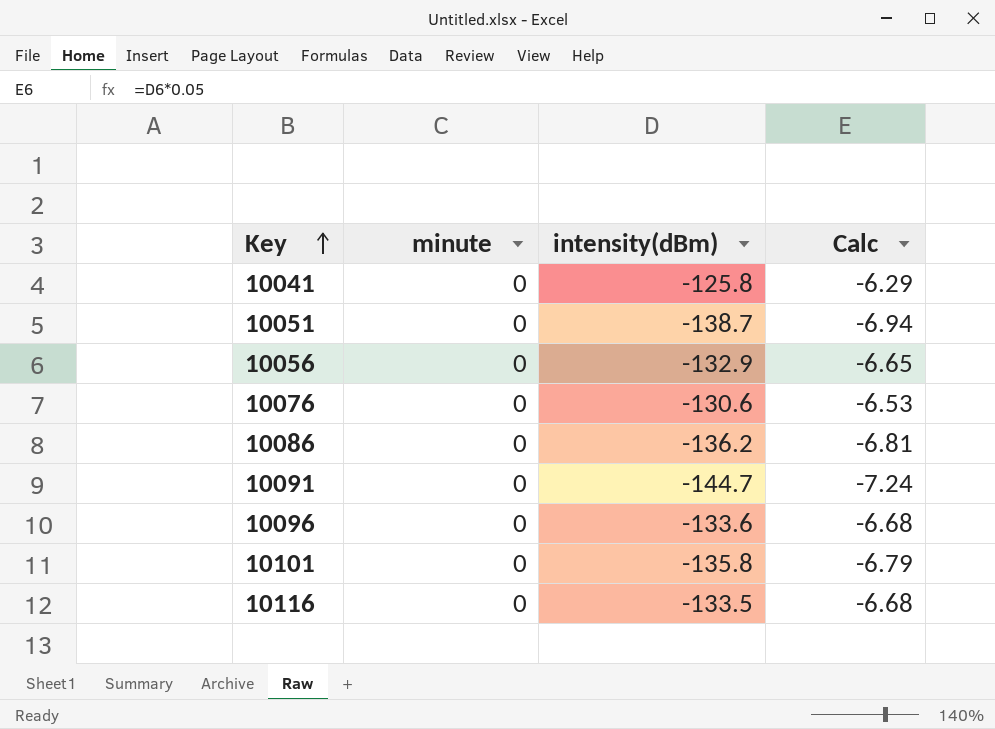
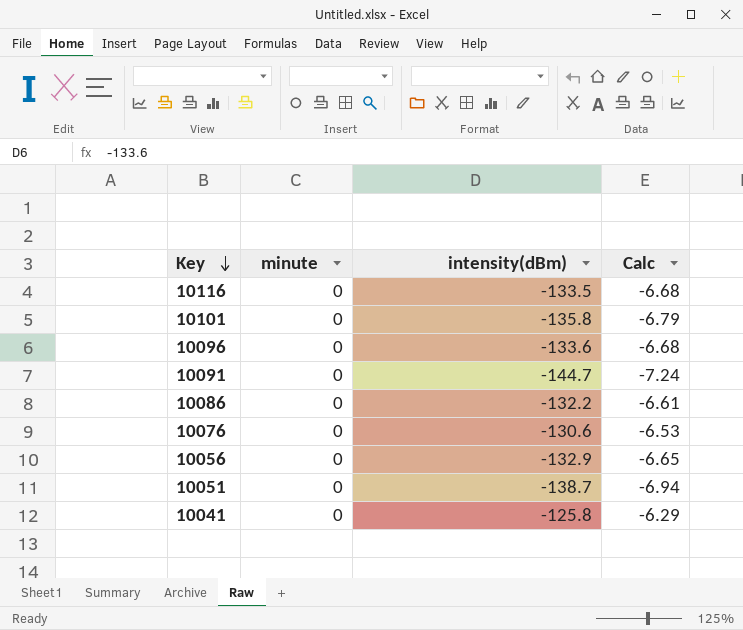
row order: Key ascending -> Key descending
10086 | intensity(dBm): -136.2 -> -132.2
10086 | Calc: -6.81 -> -6.61

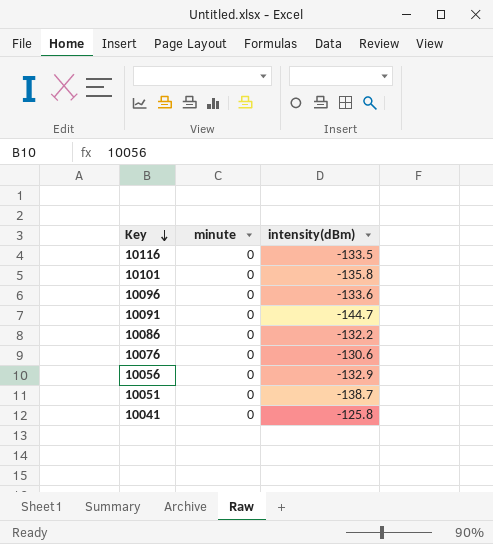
column Calc | formula: [intensity(dBm)] * 0.05 -> none

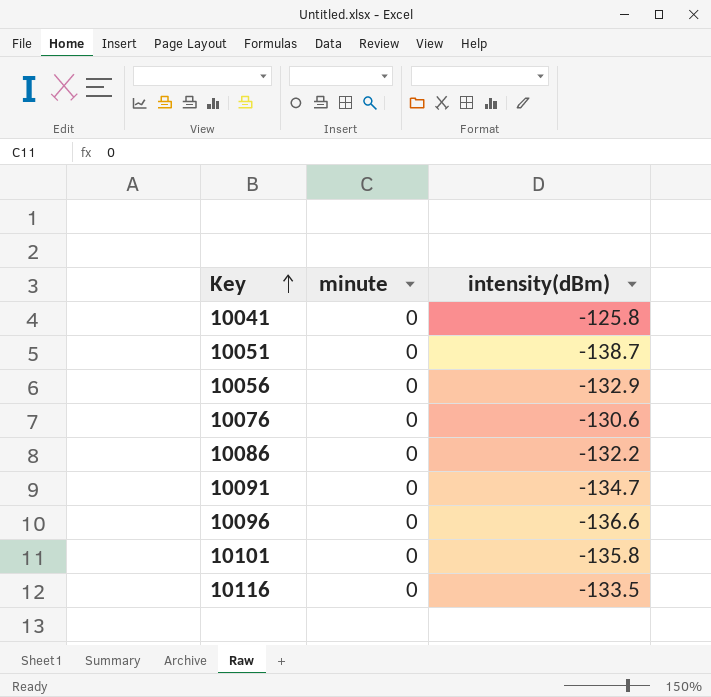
row order: Key descending -> Key ascending
10091 | intensity(dBm): -144.7 -> -134.7
10096 | intensity(dBm): -133.6 -> -136.6

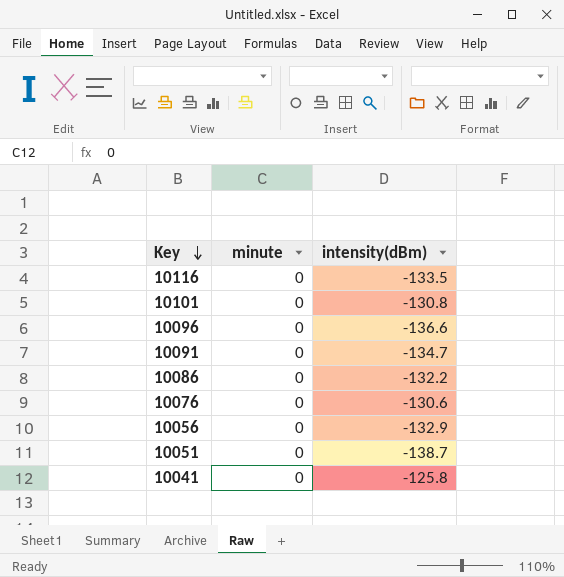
row order: Key ascending -> Key descending
10101 | intensity(dBm): -135.8 -> -130.8

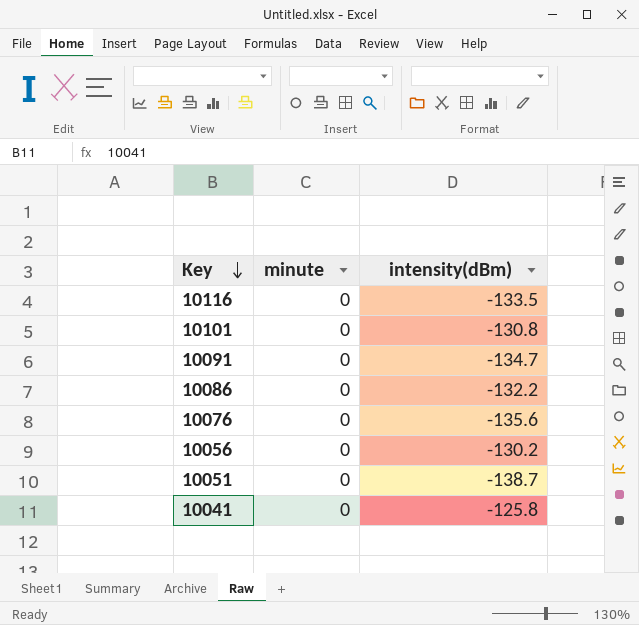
row 10096: 0 | -136.6 -> none
10076 | intensity(dBm): -130.6 -> -135.6
10056 | intensity(dBm): -132.9 -> -130.2

